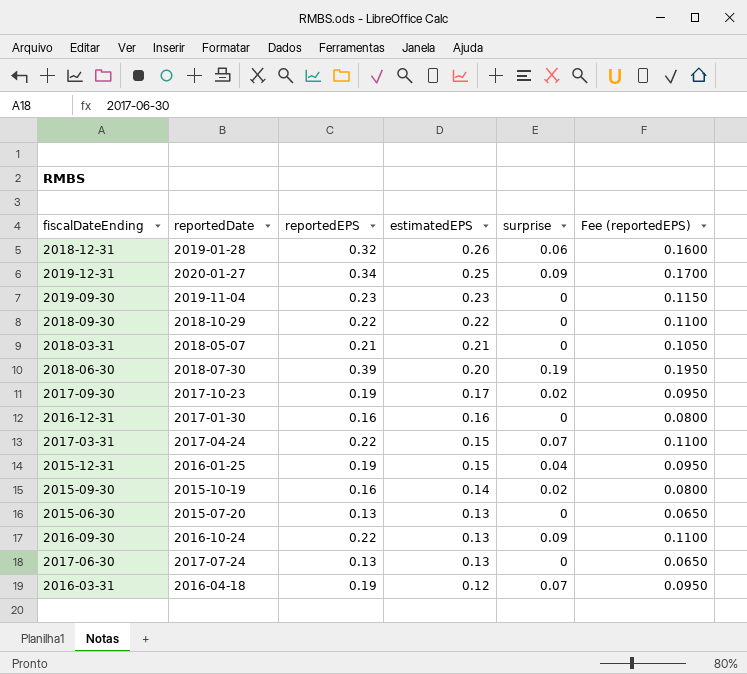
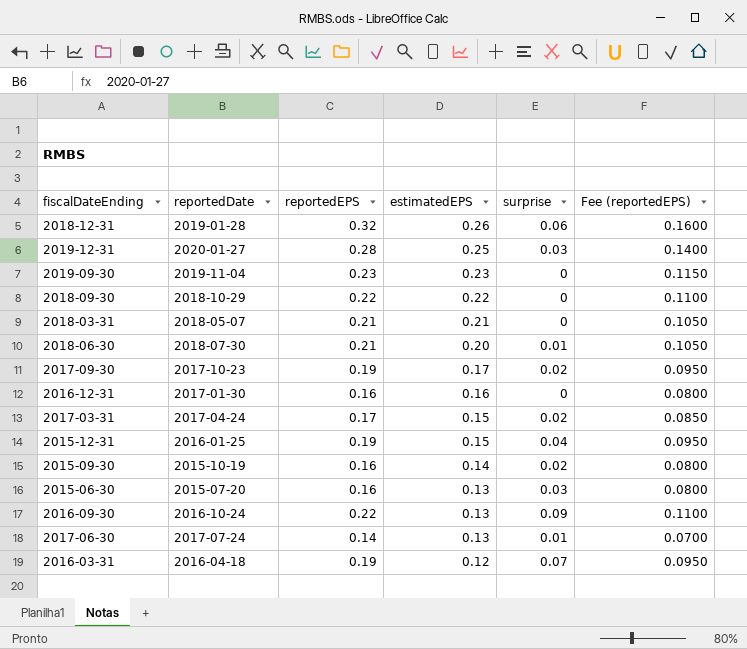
2019-12-31 | reportedEPS: 0.34 -> 0.28
2019-12-31 | surprise: 0.09 -> 0.03
2019-12-31 | Fee (reportedEPS): 0.1700 -> 0.1400
2018-06-30 | reportedEPS: 0.39 -> 0.21
2018-06-30 | surprise: 0.19 -> 0.01
2018-06-30 | Fee (reportedEPS): 0.1950 -> 0.1050
2017-03-31 | reportedEPS: 0.22 -> 0.17
2017-03-31 | surprise: 0.07 -> 0.02
2017-03-31 | Fee (reportedEPS): 0.1100 -> 0.0850
2015-06-30 | reportedEPS: 0.13 -> 0.16
2015-06-30 | surprise: 0 -> 0.03
2015-06-30 | Fee (reportedEPS): 0.0650 -> 0.0800
2017-06-30 | reportedEPS: 0.13 -> 0.14
2017-06-30 | surprise: 0 -> 0.01
2017-06-30 | Fee (reportedEPS): 0.0650 -> 0.0700

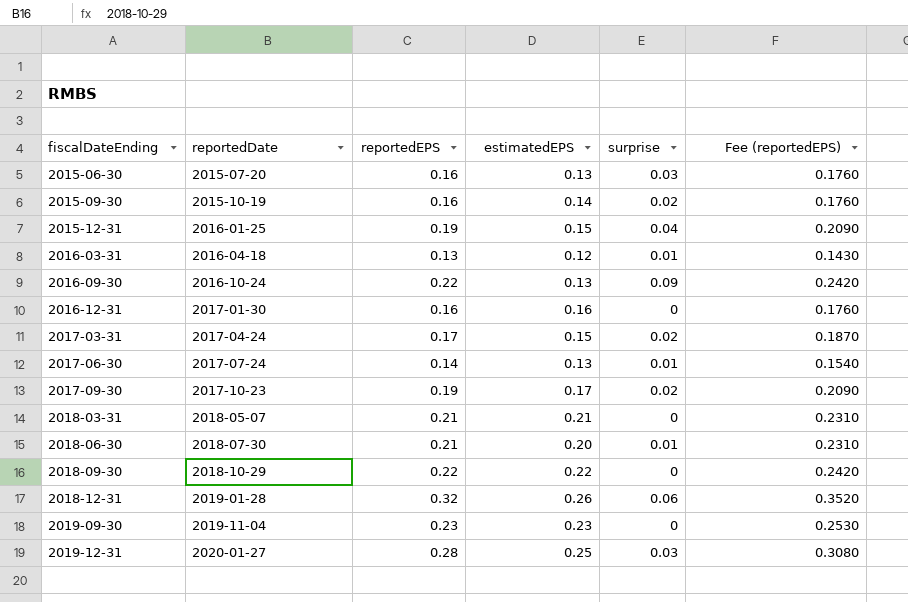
row order: estimatedEPS descending -> fiscalDateEnding ascending
column Fee (reportedEPS) | formula: [reportedEPS] * 0.5 -> [reportedEPS] * 1.1
2016-03-31 | reportedEPS: 0.19 -> 0.13
2016-03-31 | surprise: 0.07 -> 0.01

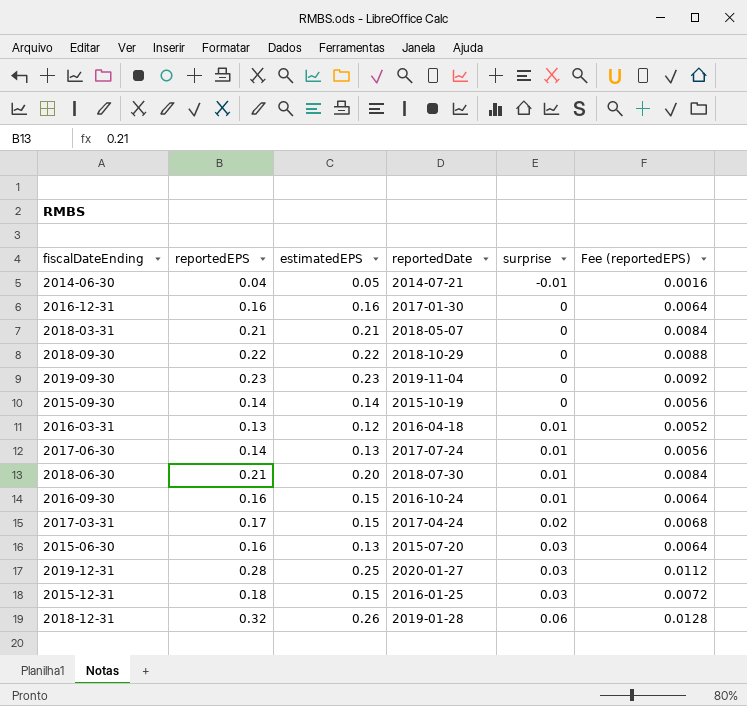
row order: fiscalDateEnding ascending -> surprise ascending
column reportedDate | position: 2 -> 4
column Fee (reportedEPS) | formula: [reportedEPS] * 1.1 -> [reportedEPS] * 0.04
row 2017-09-30: 2017-10-23 | 0.19 | 0.17 | 0.02 | 0.2090 -> none
row 2014-06-30: none -> 0.04 | 0.05 | 2014-07-21 | -0.01 | 0.0016
2015-09-30 | reportedEPS: 0.16 -> 0.14
2015-09-30 | surprise: 0.02 -> 0
2016-09-30 | reportedEPS: 0.22 -> 0.16
2016-09-30 | estimatedEPS: 0.13 -> 0.15
2016-09-30 | surprise: 0.09 -> 0.01
2015-12-31 | reportedEPS: 0.19 -> 0.18
2015-12-31 | surprise: 0.04 -> 0.03

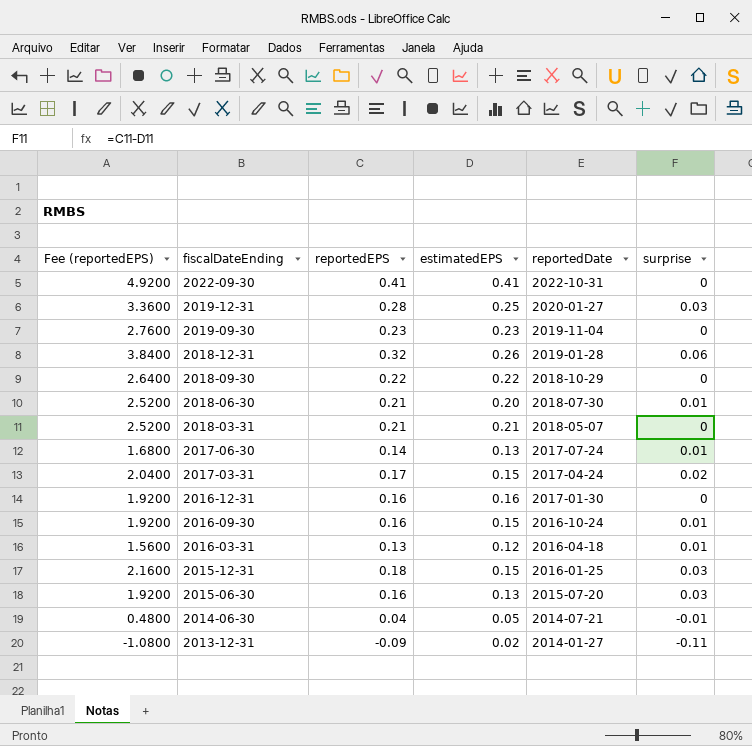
row order: surprise ascending -> fiscalDateEnding descending
column Fee (reportedEPS) | formula: [reportedEPS] * 0.04 -> [reportedEPS] * 12
column Fee (reportedEPS) | position: 6 -> 1
row 2015-09-30: 0.14 | 0.14 | 2015-10-19 | 0 | 0.0056 -> none
row 2022-09-30: none -> 4.9200 | 0.41 | 0.41 | 2022-10-31 | 0
row 2013-12-31: none -> -1.0800 | -0.09 | 0.02 | 2014-01-27 | -0.11

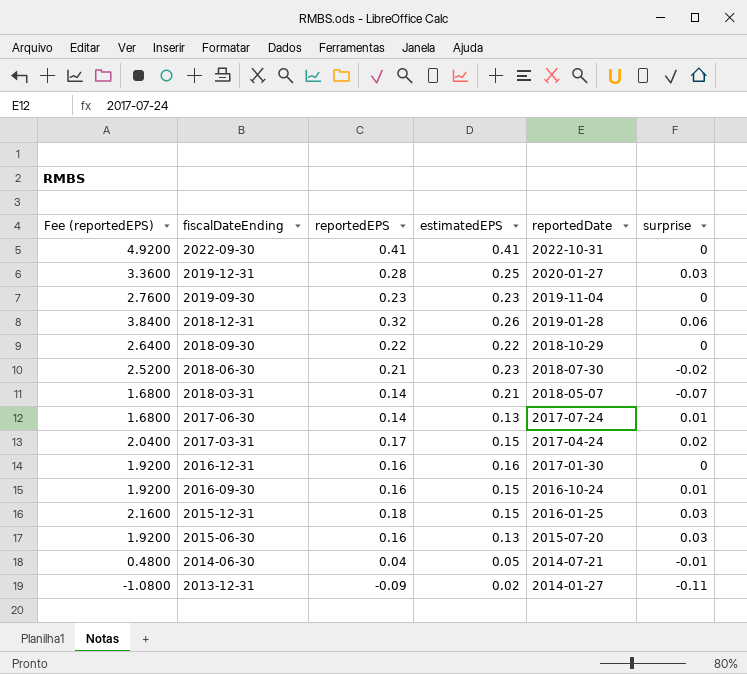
row 2016-03-31: 1.5600 | 0.13 | 0.12 | 2016-04-18 | 0.01 -> none
2018-06-30 | estimatedEPS: 0.20 -> 0.23
2018-06-30 | surprise: 0.01 -> -0.02
2018-03-31 | Fee (reportedEPS): 2.5200 -> 1.6800
2018-03-31 | reportedEPS: 0.21 -> 0.14
2018-03-31 | surprise: 0 -> -0.07

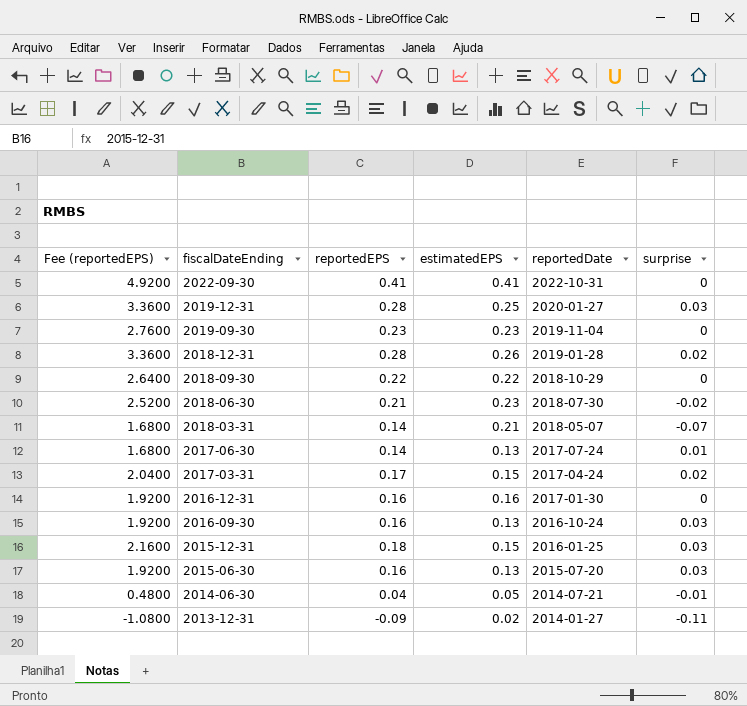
2018-12-31 | Fee (reportedEPS): 3.8400 -> 3.3600
2018-12-31 | reportedEPS: 0.32 -> 0.28
2018-12-31 | surprise: 0.06 -> 0.02
2016-09-30 | estimatedEPS: 0.15 -> 0.13
2016-09-30 | surprise: 0.01 -> 0.03

